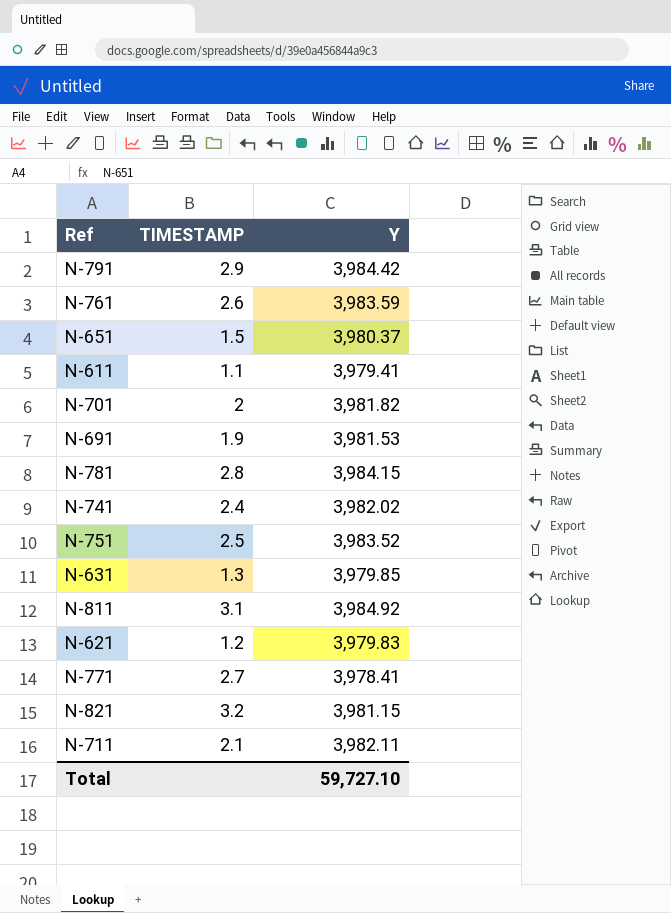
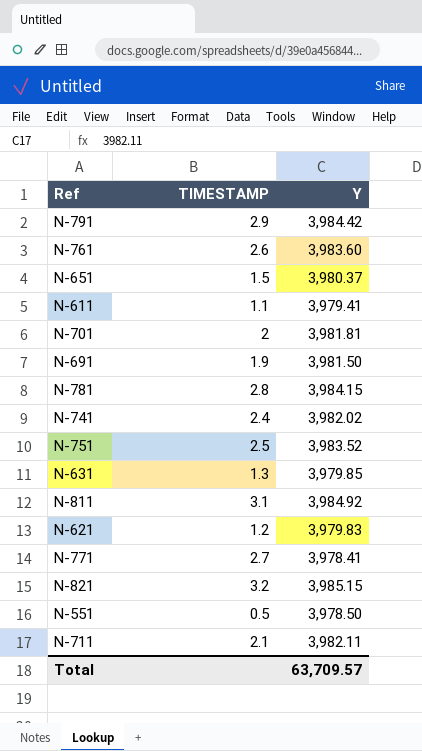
N-761 | Y: 3,983.59 -> 3,983.60
N-701 | Y: 3,981.82 -> 3,981.81
N-691 | Y: 3,981.53 -> 3,981.50
N-821 | Y: 3,981.15 -> 3,985.15
row N-551: none -> 0.5 | 3,978.50
Total | Y: 59,727.10 -> 63,709.57

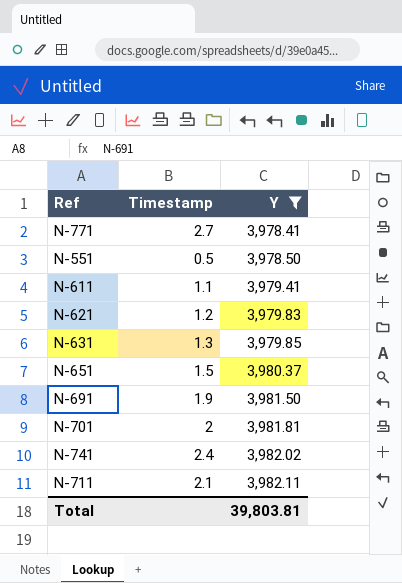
filter: none -> Y <= 3,982.11
row order: none -> Y ascending
column name: TIMESTAMP -> Timestamp
Total | Y: 63,709.57 -> 39,803.81

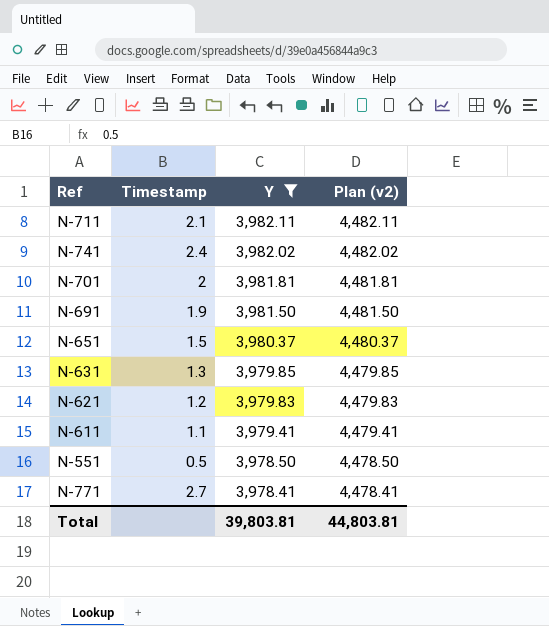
row order: Y ascending -> Y descending
column Plan (v2) | formula: none -> [Y] + 500

